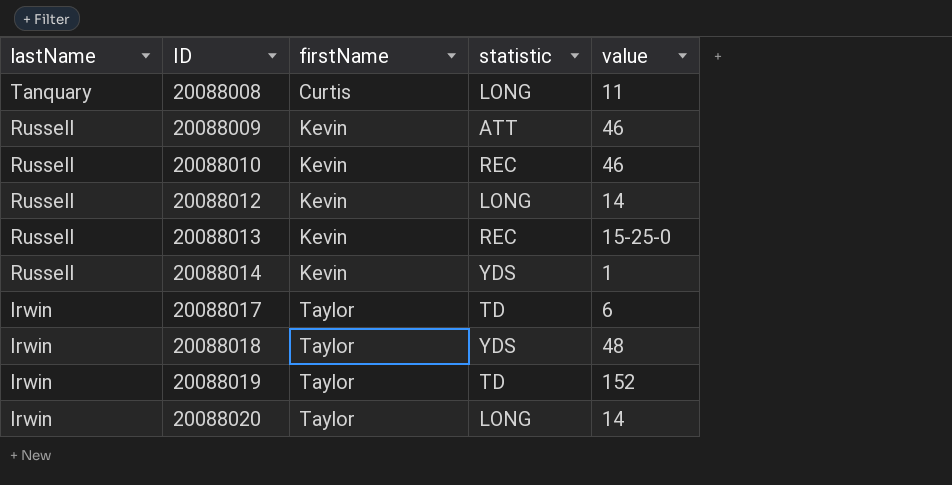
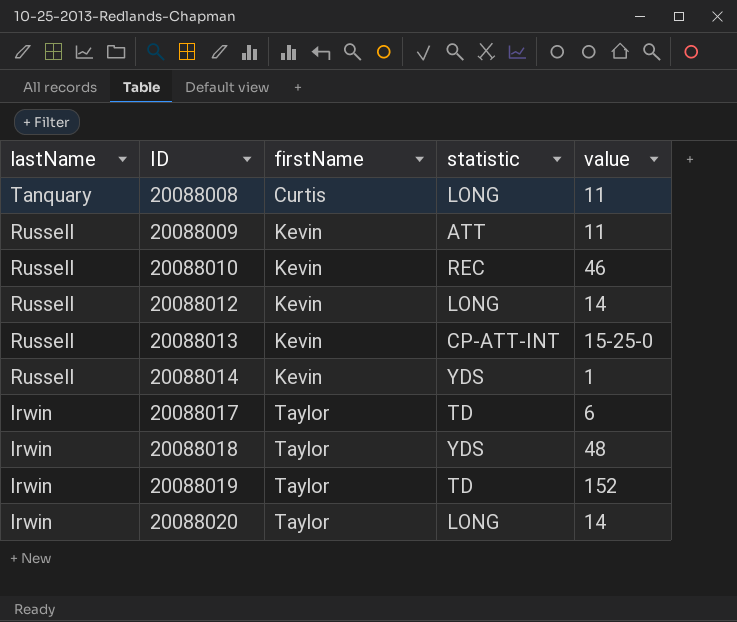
20088009 | value: 46 -> 11
20088013 | statistic: REC -> CP-ATT-INT

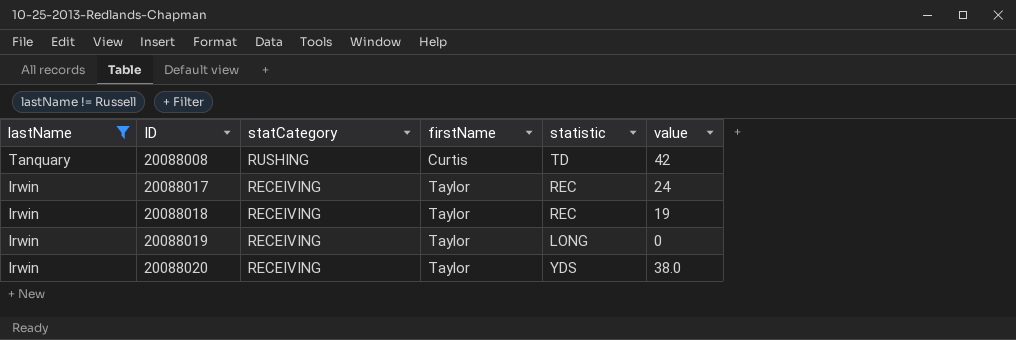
filter: none -> lastName != Russell
column statCategory | position: none -> 3
20088008 | statistic: LONG -> TD
20088008 | value: 11 -> 42
20088017 | statistic: TD -> REC
20088017 | value: 6 -> 24
20088018 | statistic: YDS -> REC
20088018 | value: 48 -> 19
20088019 | statistic: TD -> LONG
20088019 | value: 152 -> 0
20088020 | statistic: LONG -> YDS
20088020 | value: 14 -> 38.0

